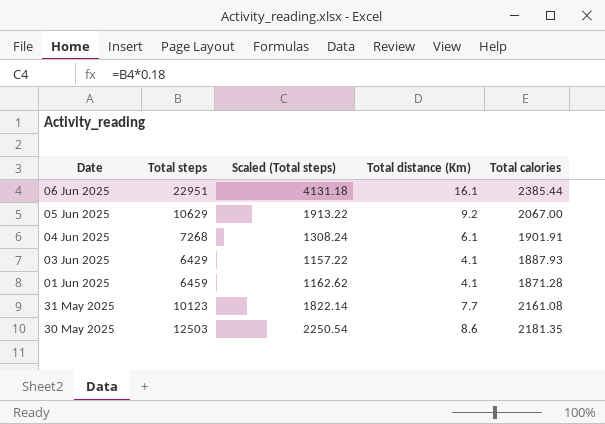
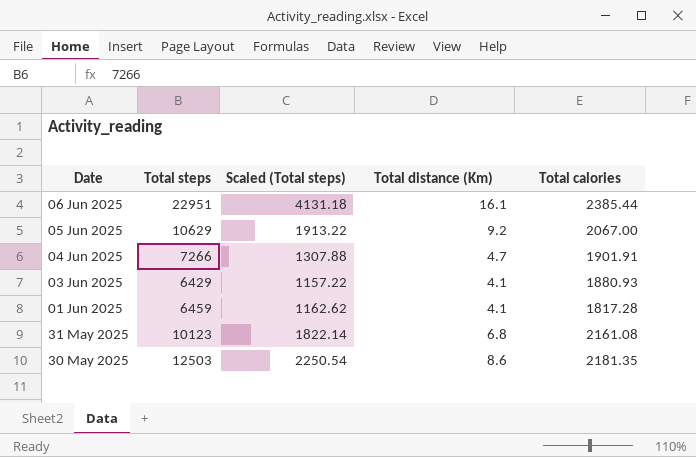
04 Jun 2025 | Total steps: 7268 -> 7266
04 Jun 2025 | Scaled (Total steps): 1308.24 -> 1307.88
04 Jun 2025 | Total distance (Km): 6.1 -> 4.7
03 Jun 2025 | Total calories: 1887.93 -> 1880.93
01 Jun 2025 | Total calories: 1871.28 -> 1817.28
31 May 2025 | Total distance (Km): 7.7 -> 6.8

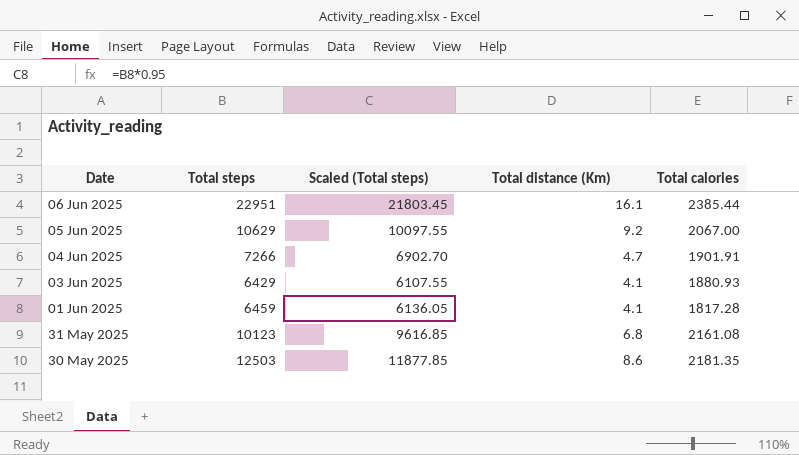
column Scaled (Total steps) | formula: [Total steps] * 0.18 -> [Total steps] * 0.95

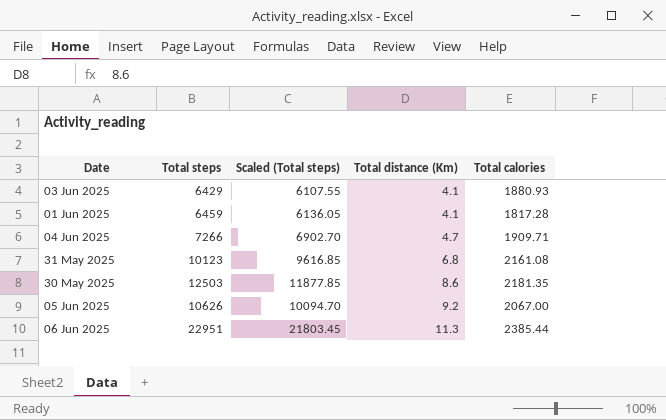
row order: Date descending -> Total distance (Km) ascending
04 Jun 2025 | Total calories: 1901.91 -> 1909.71
05 Jun 2025 | Total steps: 10629 -> 10626
05 Jun 2025 | Scaled (Total steps): 10097.55 -> 10094.70
06 Jun 2025 | Total distance (Km): 16.1 -> 11.3

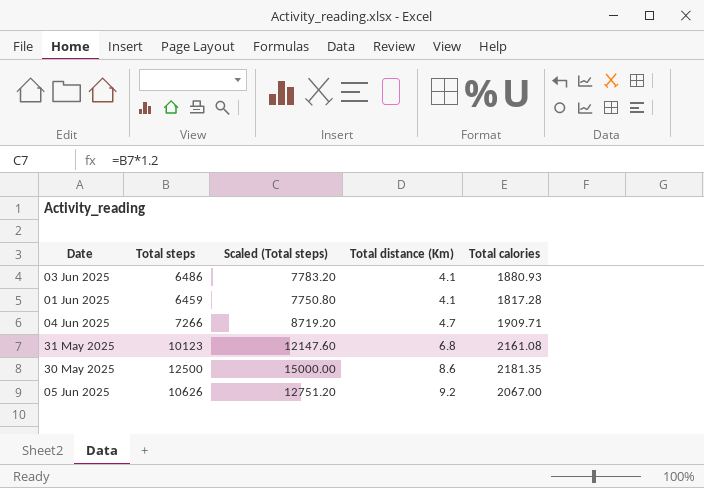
column Scaled (Total steps) | formula: [Total steps] * 0.95 -> [Total steps] * 1.2
row 06 Jun 2025: 22951 | 21803.45 | 11.3 | 2385.44 -> none
03 Jun 2025 | Total steps: 6429 -> 6486
30 May 2025 | Total steps: 12503 -> 12500

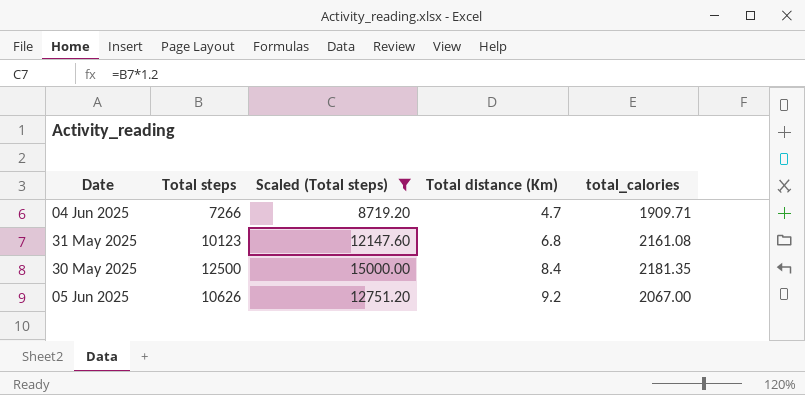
filter: none -> Scaled (Total steps) >= 8719.20
column name: Total calories -> total_calories
30 May 2025 | Total distance (Km): 8.6 -> 8.4

